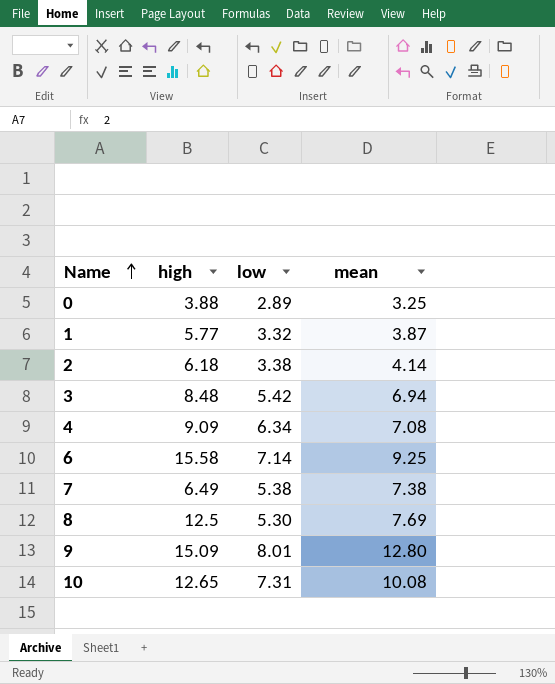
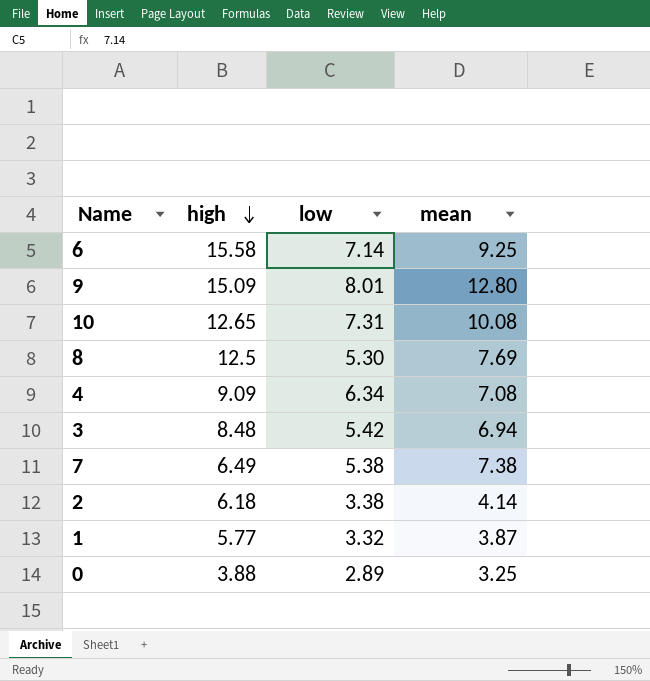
row order: Name ascending -> high descending

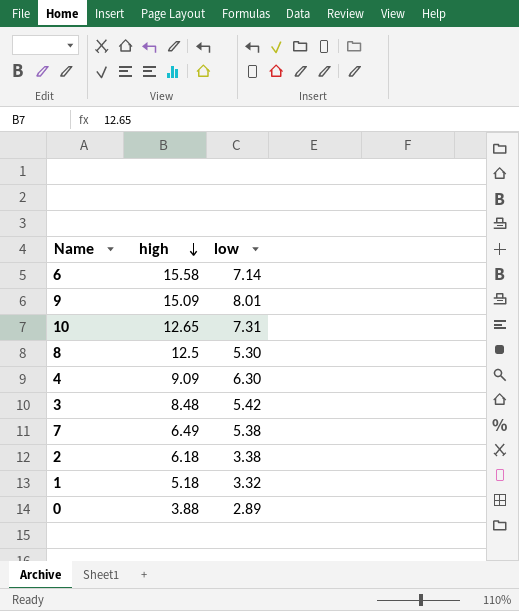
column mean | position: 4 -> none
4 | low: 6.34 -> 6.30
1 | high: 5.77 -> 5.18

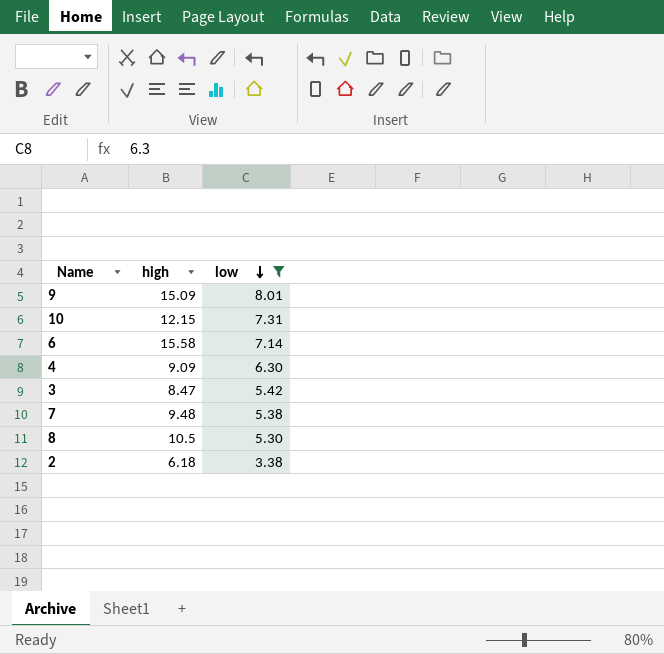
filter: none -> low >= 3.38
row order: high descending -> low descending
10 | high: 12.65 -> 12.15
3 | high: 8.48 -> 8.47
7 | high: 6.49 -> 9.48
8 | high: 12.5 -> 10.5

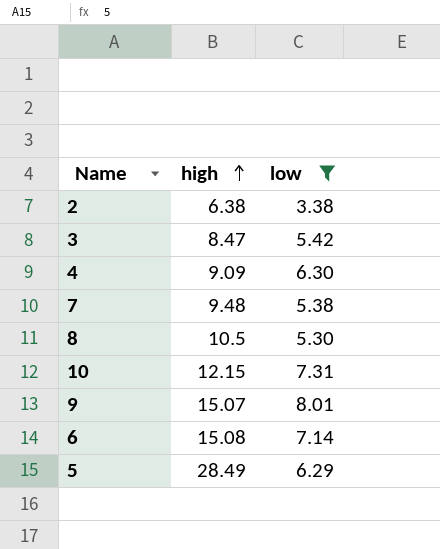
row order: low descending -> high ascending
2 | high: 6.18 -> 6.38
9 | high: 15.09 -> 15.07
6 | high: 15.58 -> 15.08
row 5: none -> 28.49 | 6.29

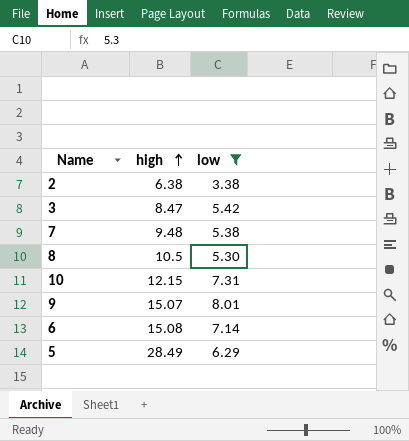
row 4: 9.09 | 6.30 -> none

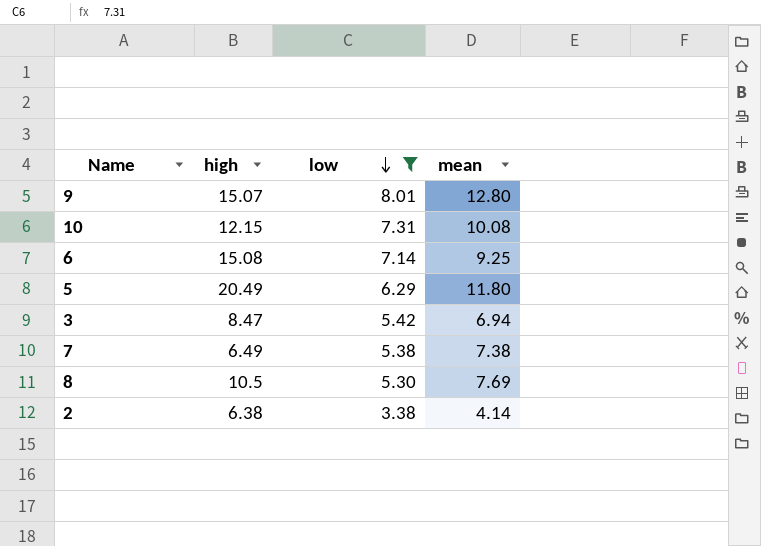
row order: high ascending -> low descending
column mean | position: none -> 4
5 | high: 28.49 -> 20.49
7 | high: 9.48 -> 6.49

